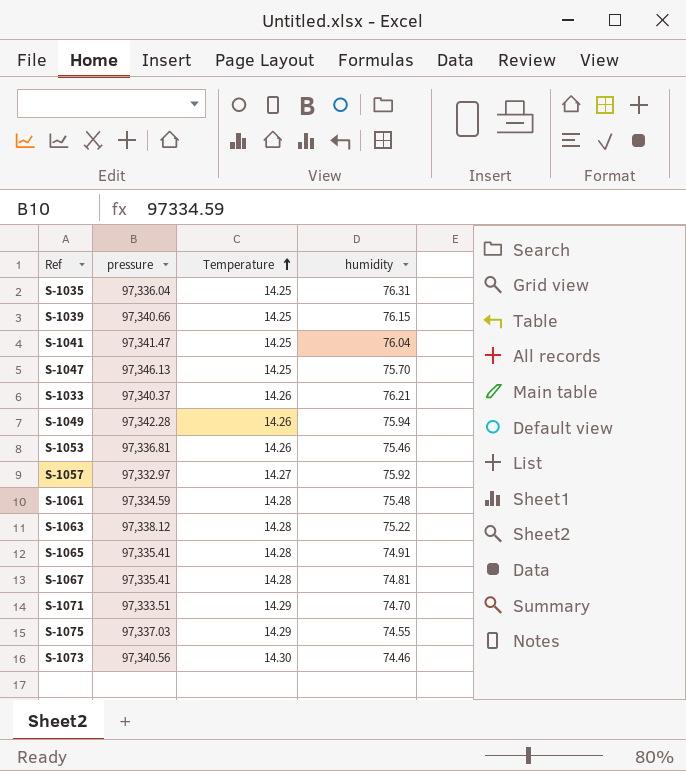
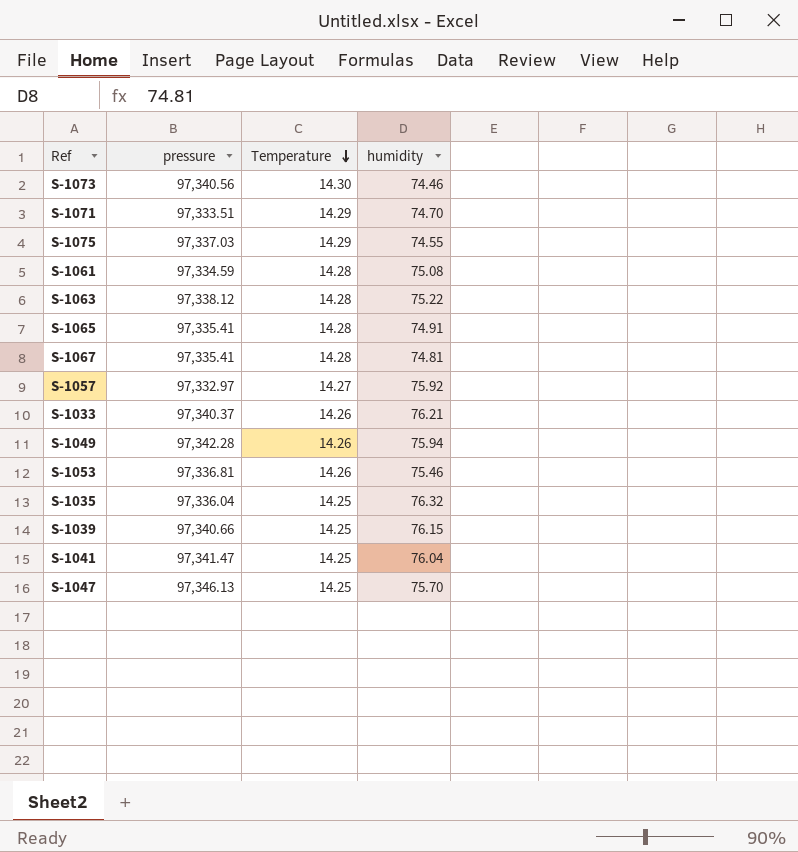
row order: Temperature ascending -> Temperature descending
S-1061 | humidity: 75.48 -> 75.08
S-1035 | humidity: 76.31 -> 76.32

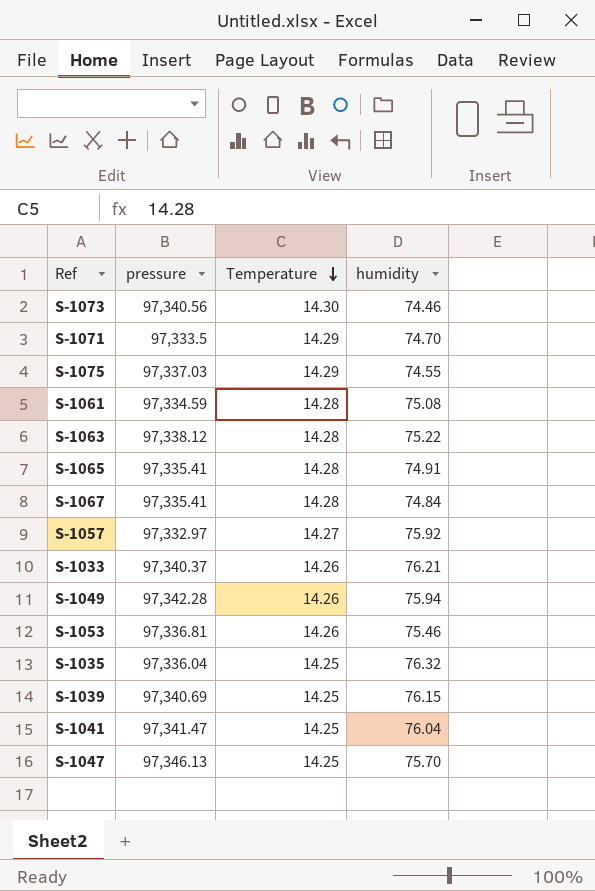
S-1071 | pressure: 97,333.51 -> 97,333.5
S-1067 | humidity: 74.81 -> 74.84
S-1039 | pressure: 97,340.66 -> 97,340.69

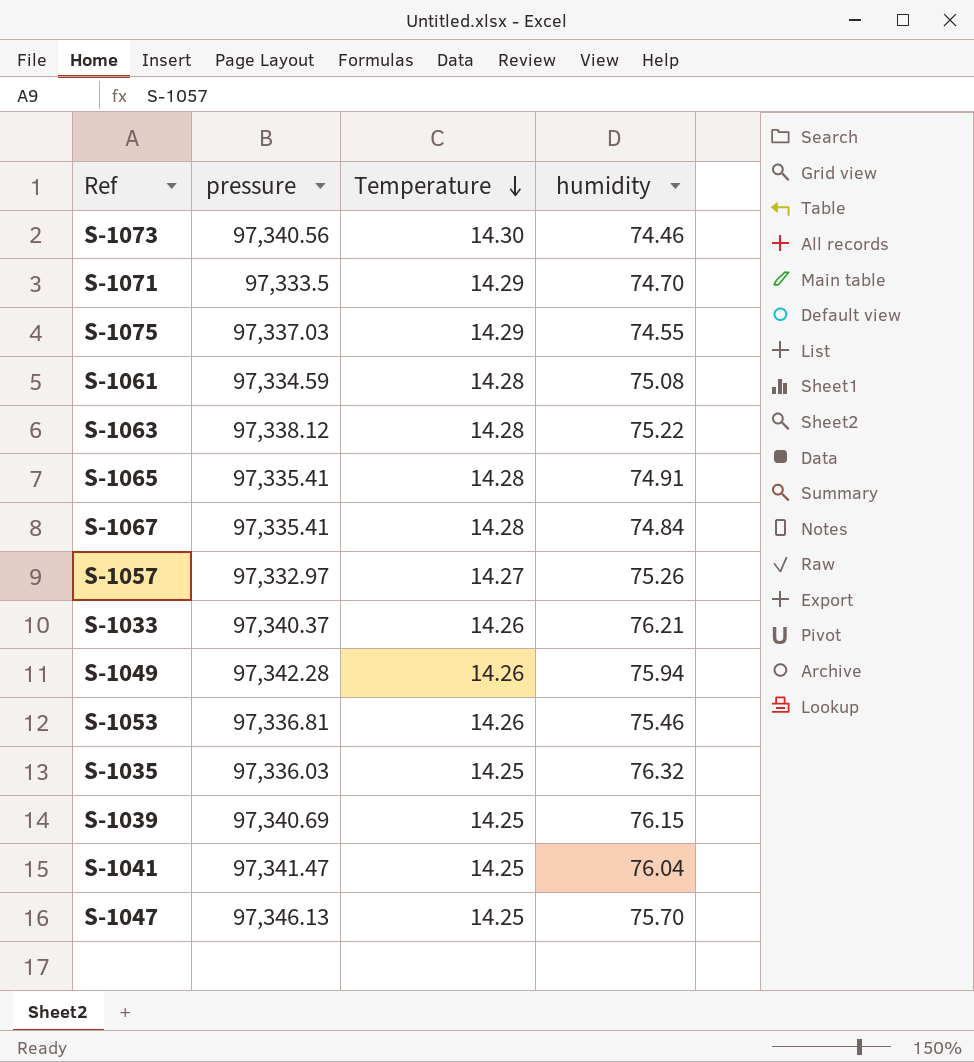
S-1057 | humidity: 75.92 -> 75.26
S-1035 | pressure: 97,336.04 -> 97,336.03

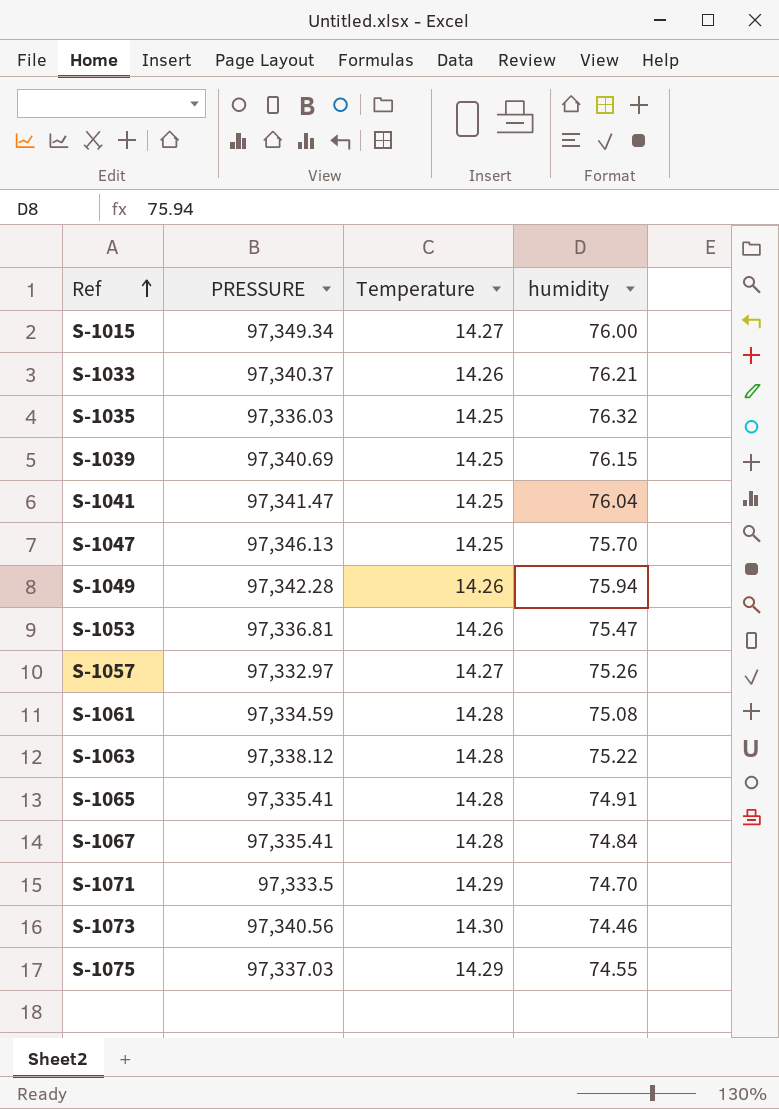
row order: Temperature descending -> Ref ascending
column name: pressure -> PRESSURE
row S-1015: none -> 97,349.34 | 14.27 | 76.00
S-1053 | humidity: 75.46 -> 75.47

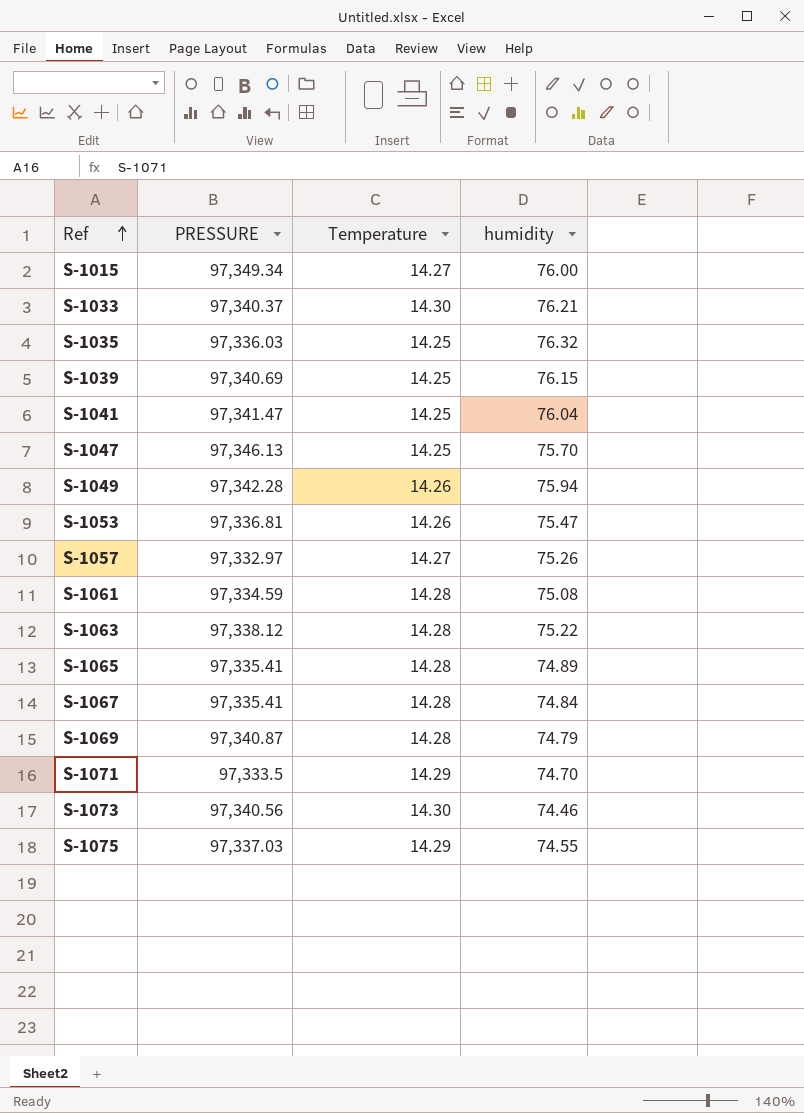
S-1033 | Temperature: 14.26 -> 14.30
S-1065 | humidity: 74.91 -> 74.89
row S-1069: none -> 97,340.87 | 14.28 | 74.79

